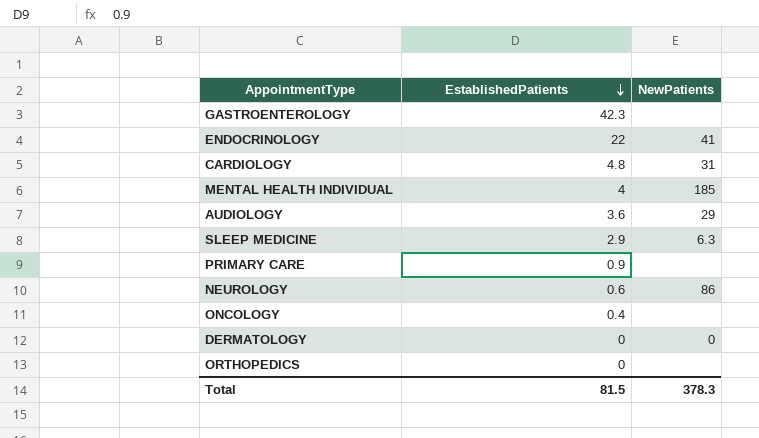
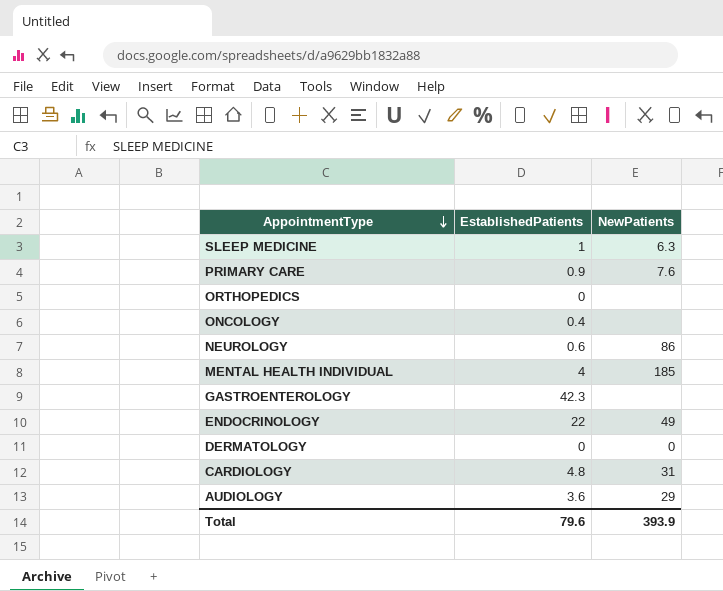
row order: EstablishedPatients descending -> AppointmentType descending
SLEEP MEDICINE | EstablishedPatients: 2.9 -> 1
PRIMARY CARE | NewPatients: none -> 7.6
ENDOCRINOLOGY | NewPatients: 41 -> 49
Total | EstablishedPatients: 81.5 -> 79.6
Total | NewPatients: 378.3 -> 393.9

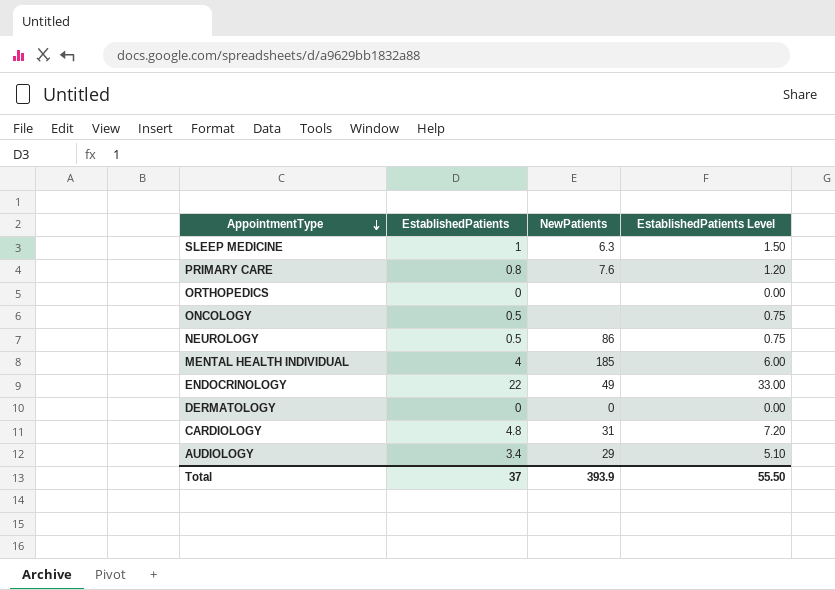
column EstablishedPatients Level | formula: none -> [EstablishedPatients] * 1.5
row GASTROENTEROLOGY: 42.3 | none -> none
PRIMARY CARE | EstablishedPatients: 0.9 -> 0.8
ONCOLOGY | EstablishedPatients: 0.4 -> 0.5
NEUROLOGY | EstablishedPatients: 0.6 -> 0.5
AUDIOLOGY | EstablishedPatients: 3.6 -> 3.4
Total | EstablishedPatients: 79.6 -> 37

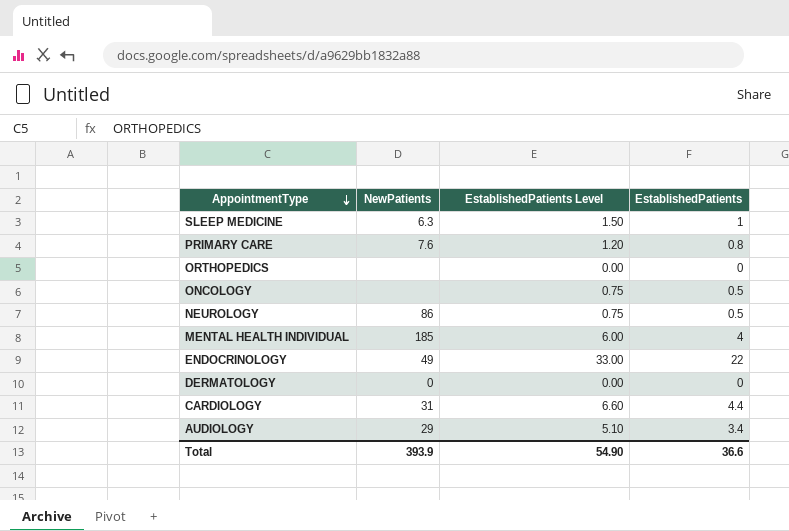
column EstablishedPatients | position: 2 -> 4
CARDIOLOGY | EstablishedPatients Level: 7.20 -> 6.60
CARDIOLOGY | EstablishedPatients: 4.8 -> 4.4
Total | EstablishedPatients Level: 55.50 -> 54.90
Total | EstablishedPatients: 37 -> 36.6

